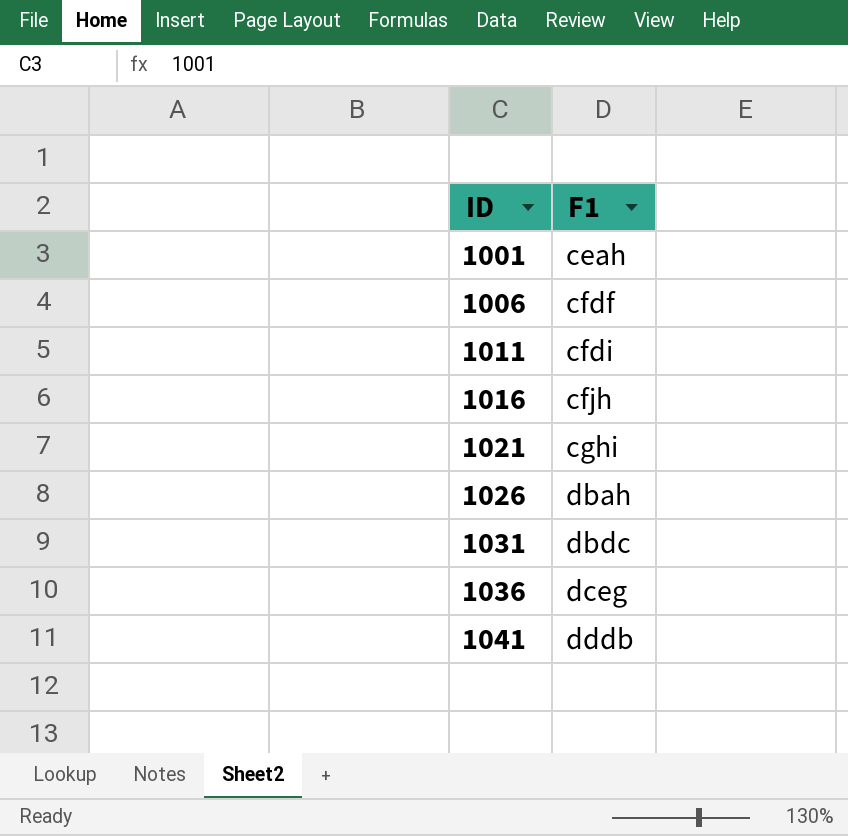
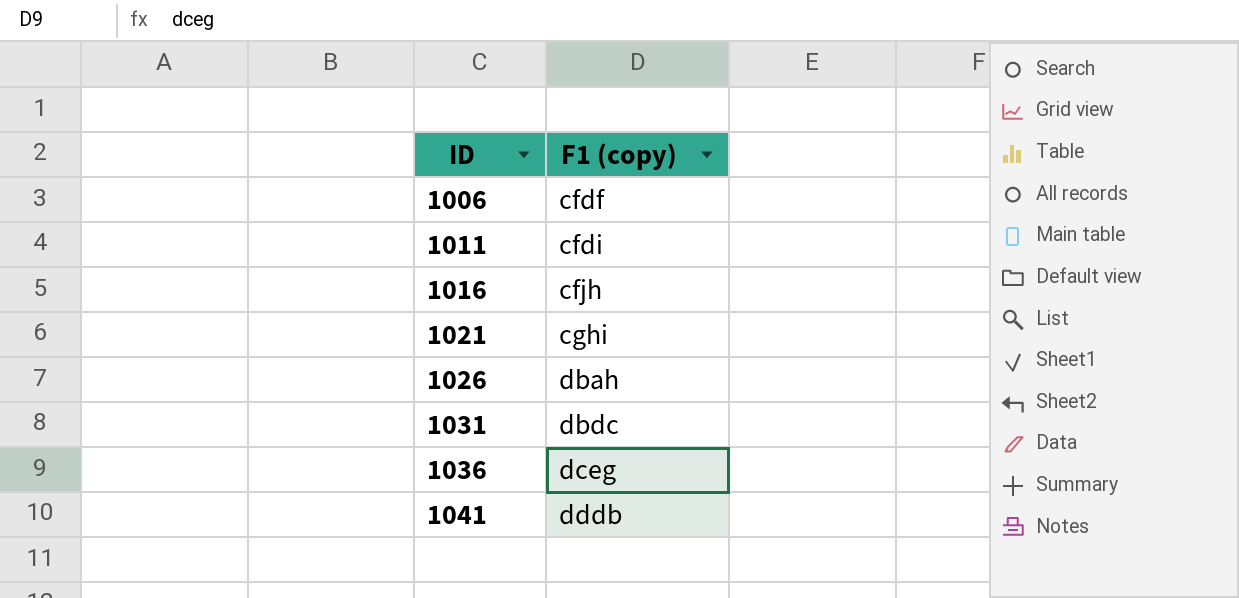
column name: F1 -> F1 (copy)
row 1001: ceah -> none

